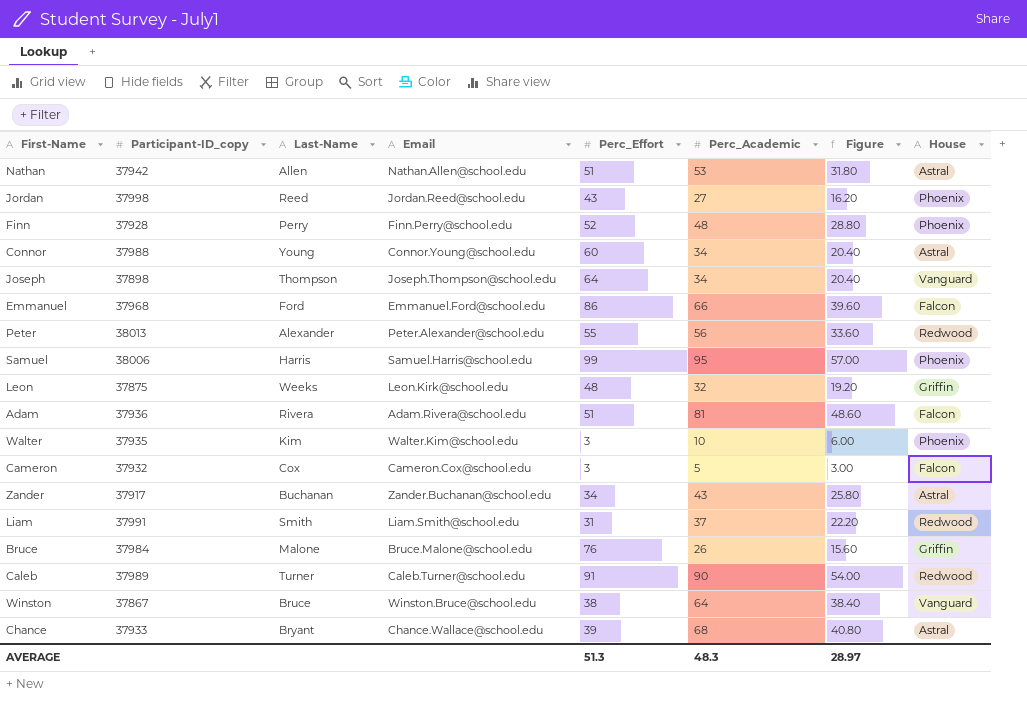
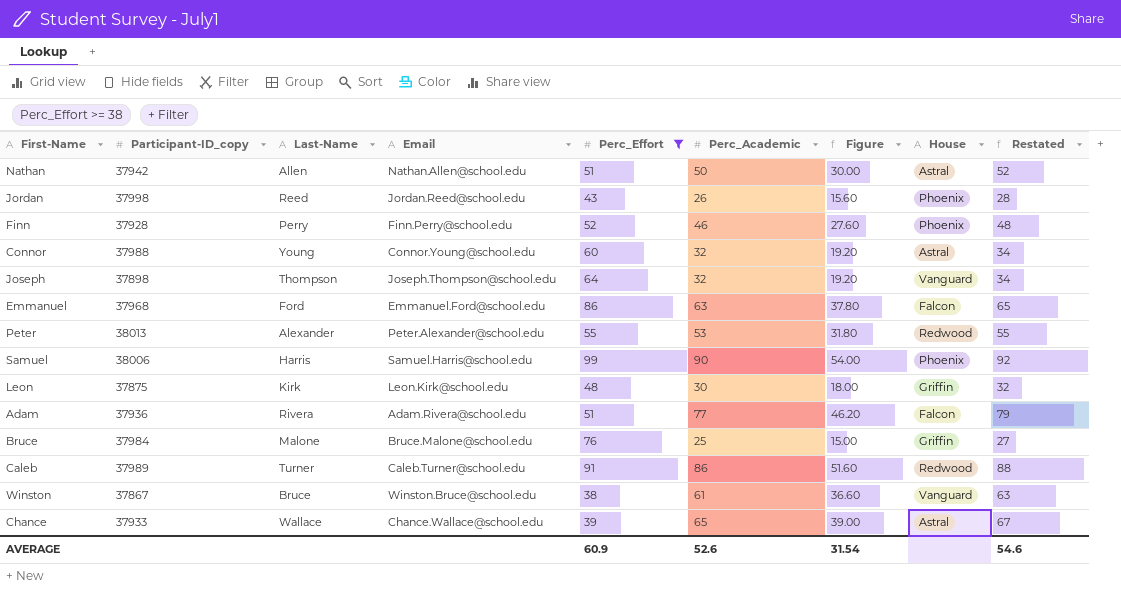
filter: none -> Perc_Effort >= 38
column Restated | formula: none -> [Perc_Academic] + 2
Nathan | Perc_Academic: 53 -> 50
Nathan | Figure: 31.80 -> 30.00
Jordan | Perc_Academic: 27 -> 26
Jordan | Figure: 16.20 -> 15.60
Finn | Perc_Academic: 48 -> 46
Finn | Figure: 28.80 -> 27.60
Connor | Perc_Academic: 34 -> 32
Connor | Figure: 20.40 -> 19.20
Joseph | Perc_Academic: 34 -> 32
Joseph | Figure: 20.40 -> 19.20
Emmanuel | Perc_Academic: 66 -> 63
Emmanuel | Figure: 39.60 -> 37.80
Peter | Perc_Academic: 56 -> 53
Peter | Figure: 33.60 -> 31.80
Samuel | Perc_Academic: 95 -> 90
Samuel | Figure: 57.00 -> 54.00
Leon | Last-Name: Weeks -> Kirk
Leon | Perc_Academic: 32 -> 30
Leon | Figure: 19.20 -> 18.00
Adam | Perc_Academic: 81 -> 77
Adam | Figure: 48.60 -> 46.20
Bruce | Perc_Academic: 26 -> 25
Bruce | Figure: 15.60 -> 15.00
Caleb | Perc_Academic: 90 -> 86
Caleb | Figure: 54.00 -> 51.60
Winston | Perc_Academic: 64 -> 61
Winston | Figure: 38.40 -> 36.60
Chance | Last-Name: Bryant -> Wallace
Chance | Perc_Academic: 68 -> 65
Chance | Figure: 40.80 -> 39.00
AVERAGE | Perc_Effort: 51.3 -> 60.9
AVERAGE | Perc_Academic: 48.3 -> 52.6
AVERAGE | Figure: 28.97 -> 31.54

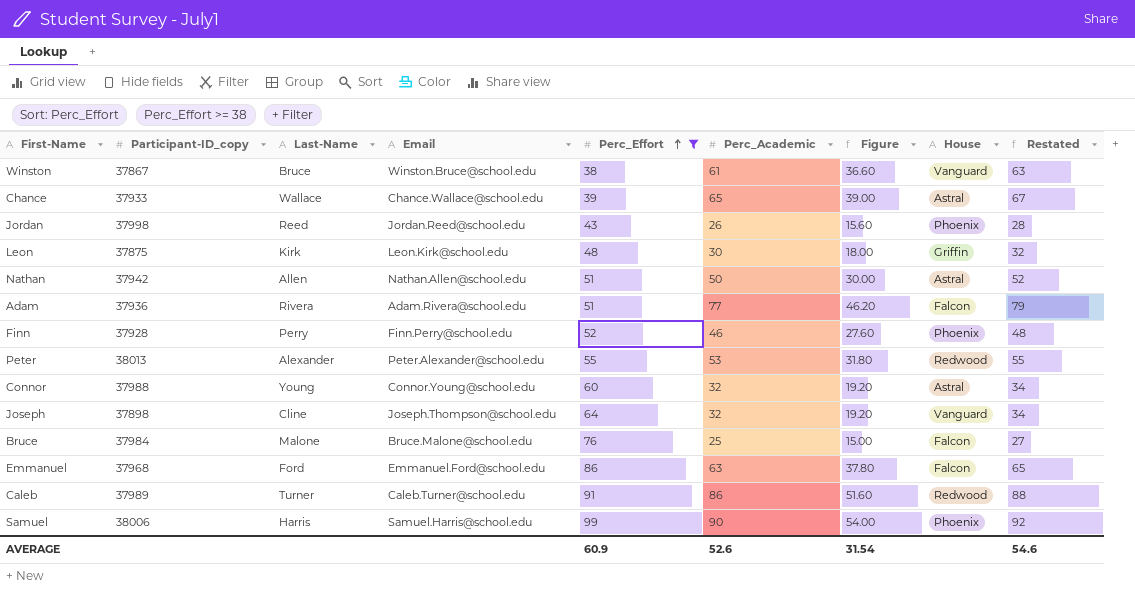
row order: none -> Perc_Effort ascending
Joseph | Last-Name: Thompson -> Cline
Bruce | House: Griffin -> Falcon

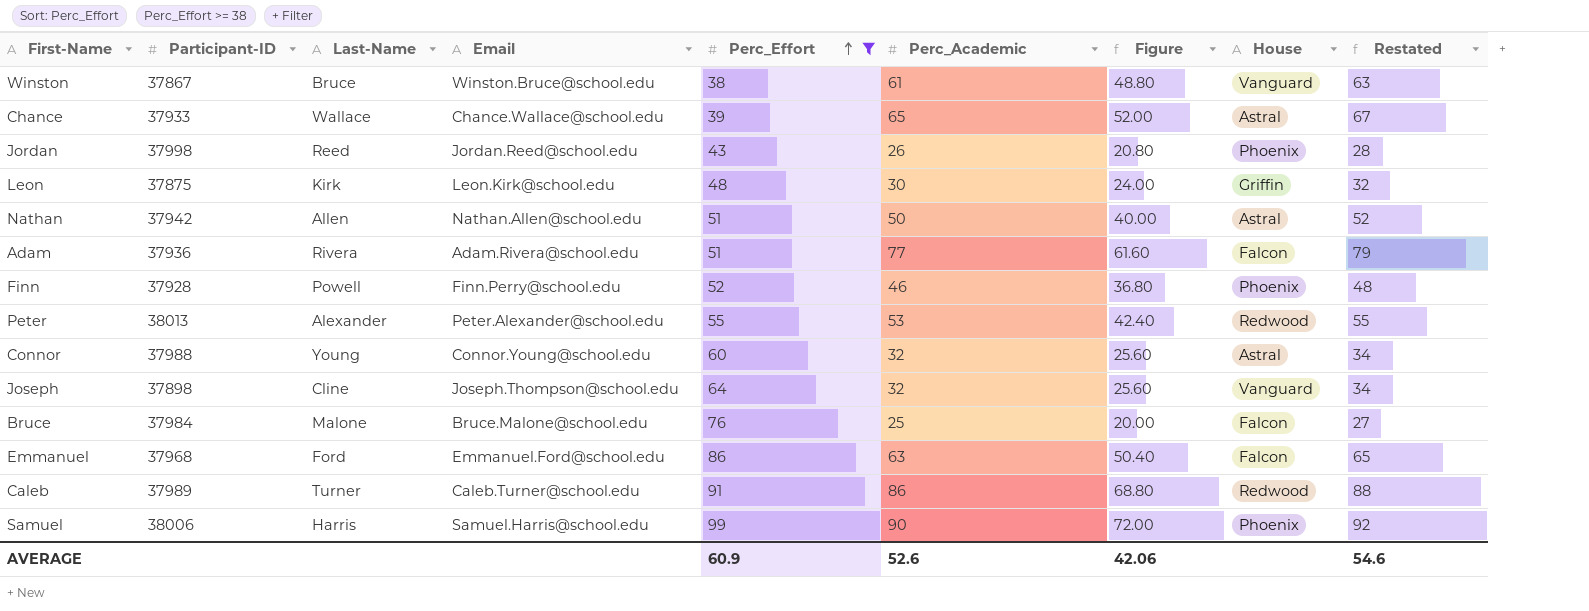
column name: Participant-ID_copy -> Participant-ID
column Figure | formula: [Perc_Academic] * 0.6 -> [Perc_Academic] * 0.8
Finn | Last-Name: Perry -> Powell
AVERAGE | Figure: 31.54 -> 42.06

